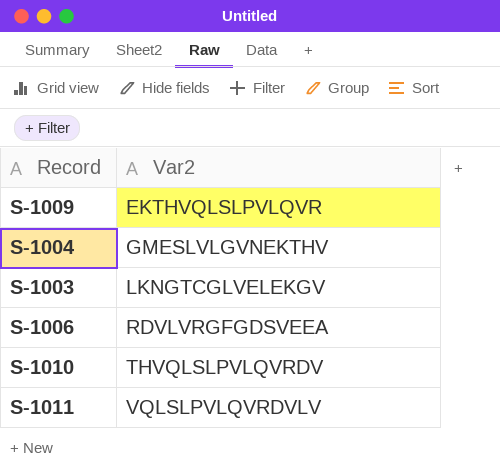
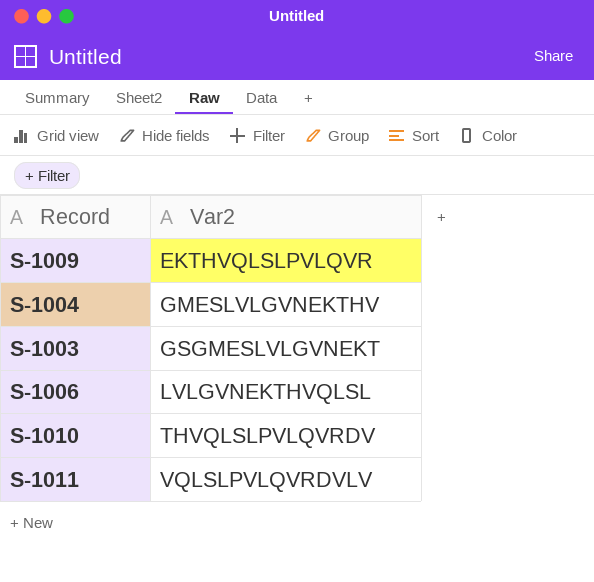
S-1003 | Var2: LKNGTCGLVELEKGV -> GSGMESLVLGVNEKT
S-1006 | Var2: RDVLVRGFGDSVEEA -> LVLGVNEKTHVQLSL

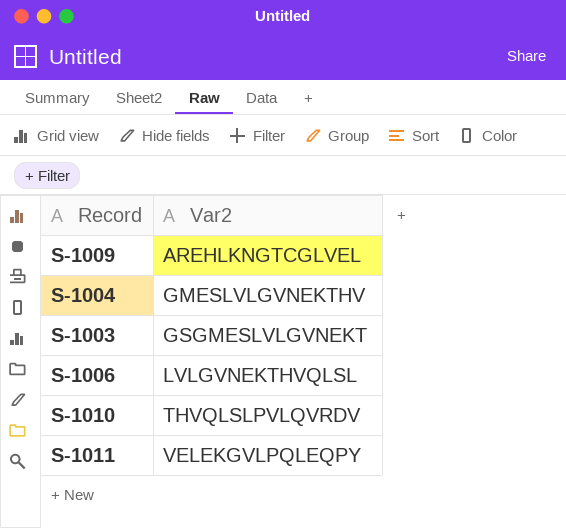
S-1009 | Var2: EKTHVQLSLPVLQVR -> AREHLKNGTCGLVEL
S-1011 | Var2: VQLSLPVLQVRDVLV -> VELEKGVLPQLEQPY

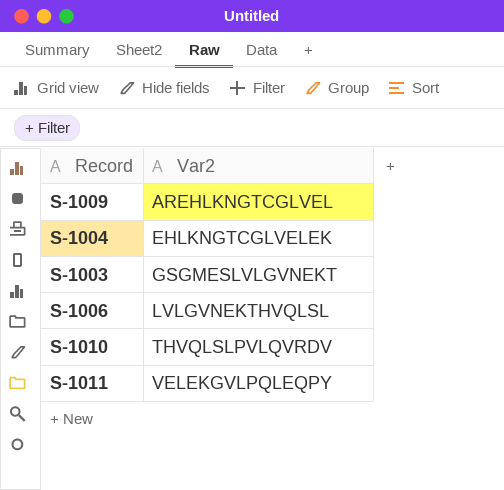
S-1004 | Var2: GMESLVLGVNEKTHV -> EHLKNGTCGLVELEK

